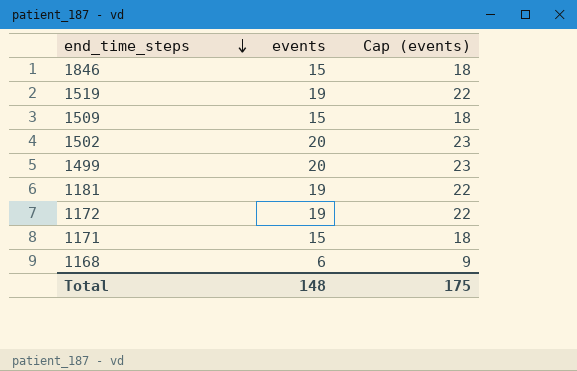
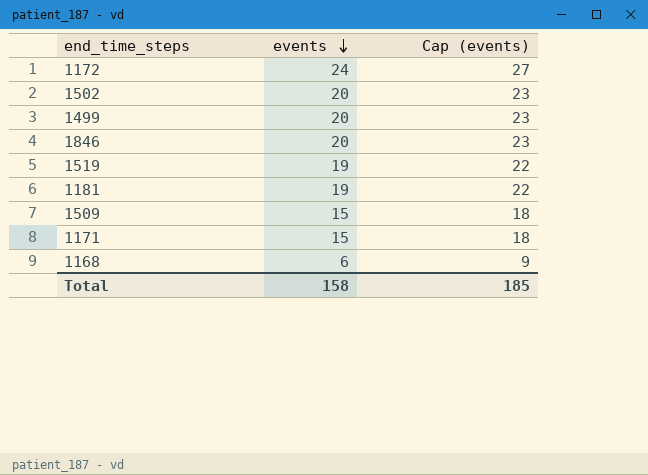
row order: end_time_steps descending -> events descending
1172 | events: 19 -> 24
1172 | Cap (events): 22 -> 27
1846 | events: 15 -> 20
1846 | Cap (events): 18 -> 23
Total | events: 148 -> 158
Total | Cap (events): 175 -> 185

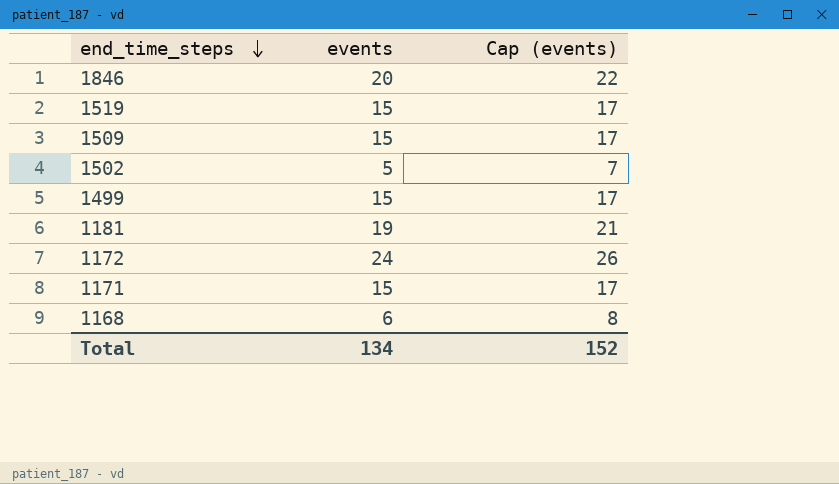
row order: events descending -> end_time_steps descending
column Cap (events) | formula: [events] + 3 -> [events] + 2
1519 | events: 19 -> 15
1502 | events: 20 -> 5
1499 | events: 20 -> 15
Total | events: 158 -> 134
Total | Cap (events): 185 -> 152

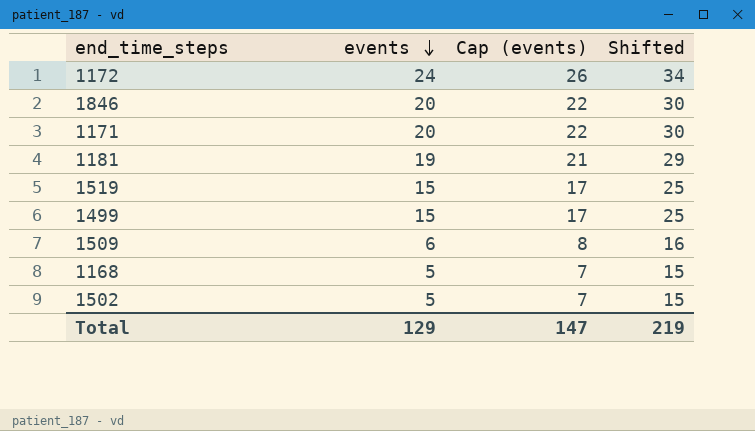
row order: end_time_steps descending -> events descending
column Shifted | formula: none -> [events] + 10
1171 | events: 15 -> 20
1171 | Cap (events): 17 -> 22
1509 | events: 15 -> 6
1509 | Cap (events): 17 -> 8
1168 | events: 6 -> 5
1168 | Cap (events): 8 -> 7
Total | events: 134 -> 129
Total | Cap (events): 152 -> 147

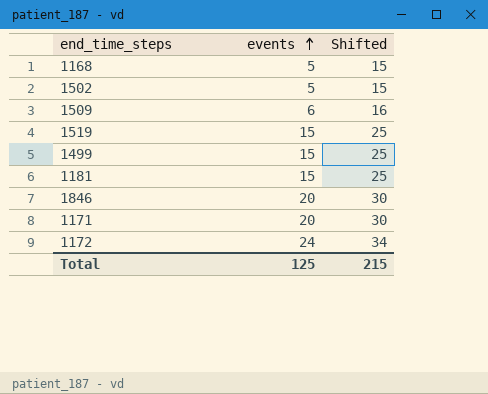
row order: events descending -> events ascending
column Cap (events) | formula: [events] + 2 -> none
1181 | events: 19 -> 15
1181 | Shifted: 29 -> 25
Total | events: 129 -> 125
Total | Shifted: 219 -> 215

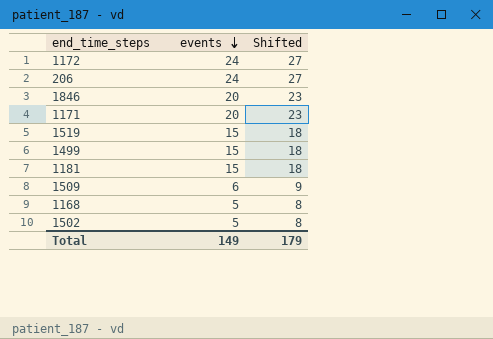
row order: events ascending -> events descending
column Shifted | formula: [events] + 10 -> [events] + 3
row 206: none -> 24 | 27
Total | events: 125 -> 149
Total | Shifted: 215 -> 179

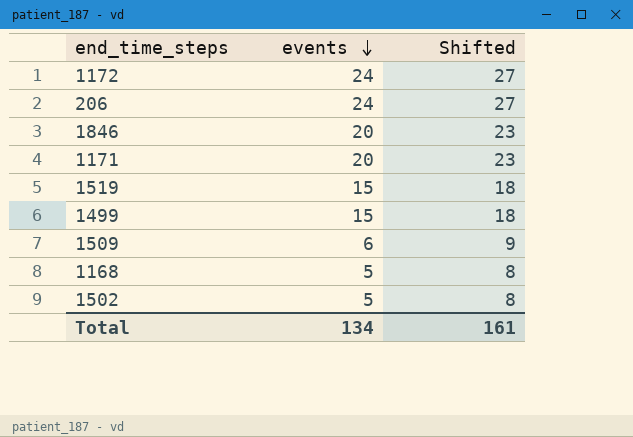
row 1181: 15 | 18 -> none
Total | events: 149 -> 134
Total | Shifted: 179 -> 161

